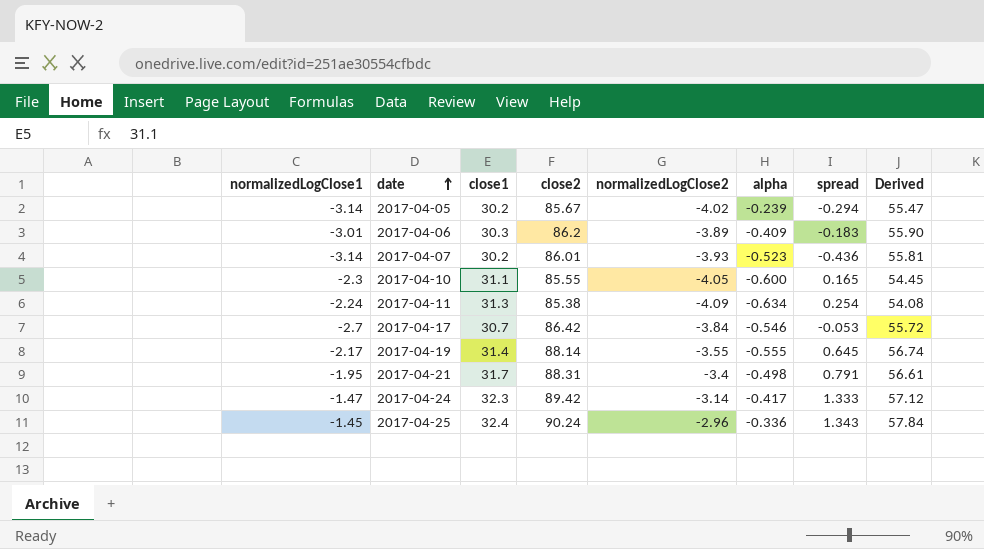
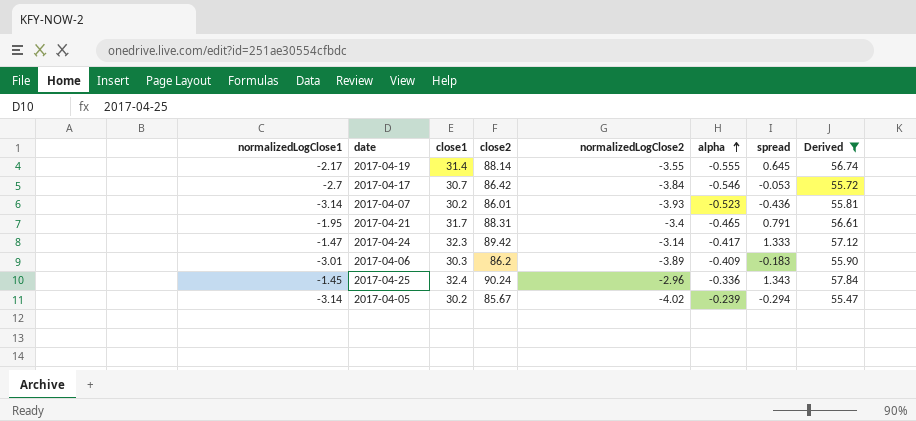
filter: none -> Derived >= 55.47
row order: date ascending -> alpha ascending
2017-04-21 | alpha: -0.498 -> -0.465

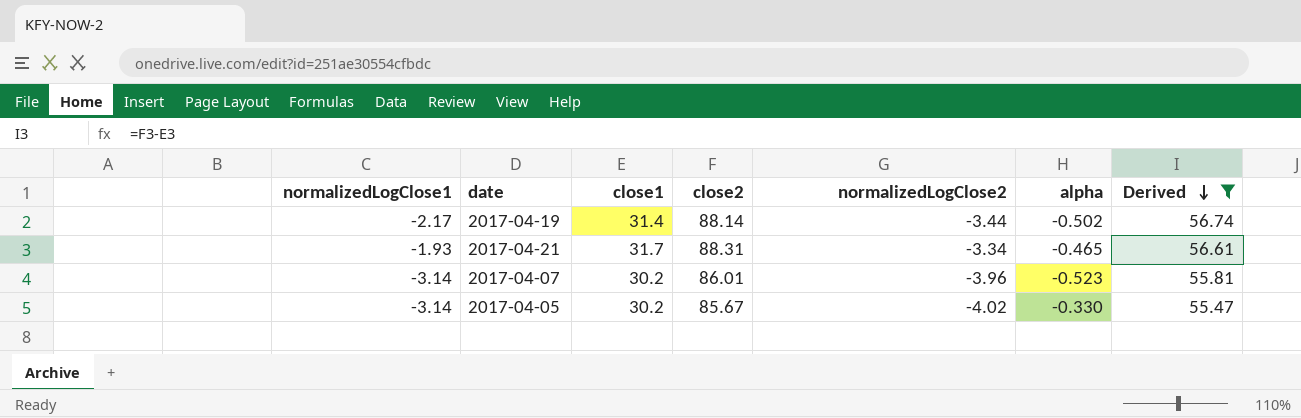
row order: alpha ascending -> Derived descending
column spread | position: 7 -> none
row 2017-04-17: -2.7 | 30.7 | 86.42 | -3.84 | -0.546 | -0.053 | 55.72 -> none
row 2017-04-24: -1.47 | 32.3 | 89.42 | -3.14 | -0.417 | 1.333 | 57.12 -> none
row 2017-04-06: -3.01 | 30.3 | 86.2 | -3.89 | -0.409 | -0.183 | 55.90 -> none
row 2017-04-25: -1.45 | 32.4 | 90.24 | -2.96 | -0.336 | 1.343 | 57.84 -> none
2017-04-19 | normalizedLogClose2: -3.55 -> -3.44
2017-04-19 | alpha: -0.555 -> -0.502
2017-04-21 | normalizedLogClose1: -1.95 -> -1.93
2017-04-21 | normalizedLogClose2: -3.4 -> -3.34
2017-04-07 | normalizedLogClose2: -3.93 -> -3.96
2017-04-05 | alpha: -0.239 -> -0.330

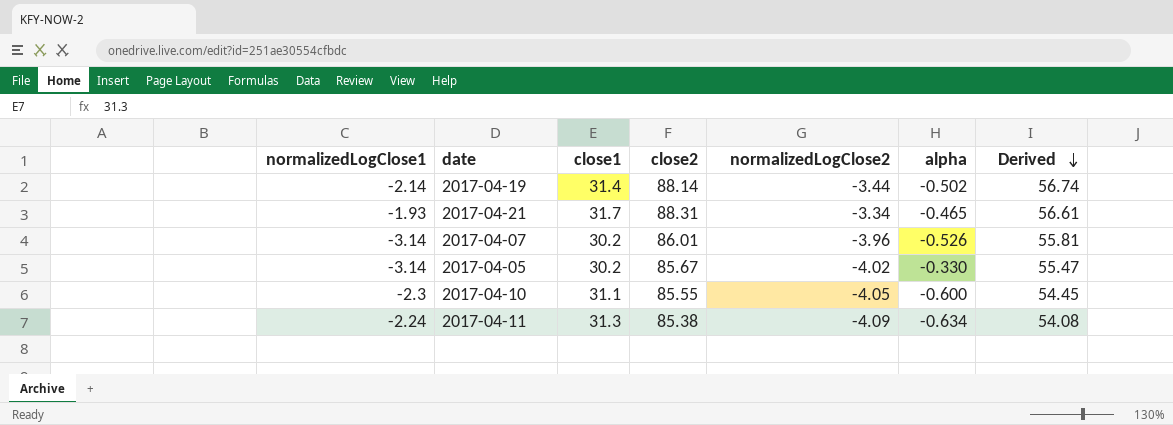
filter: Derived >= 55.47 -> none
2017-04-19 | normalizedLogClose1: -2.17 -> -2.14
2017-04-07 | alpha: -0.523 -> -0.526

